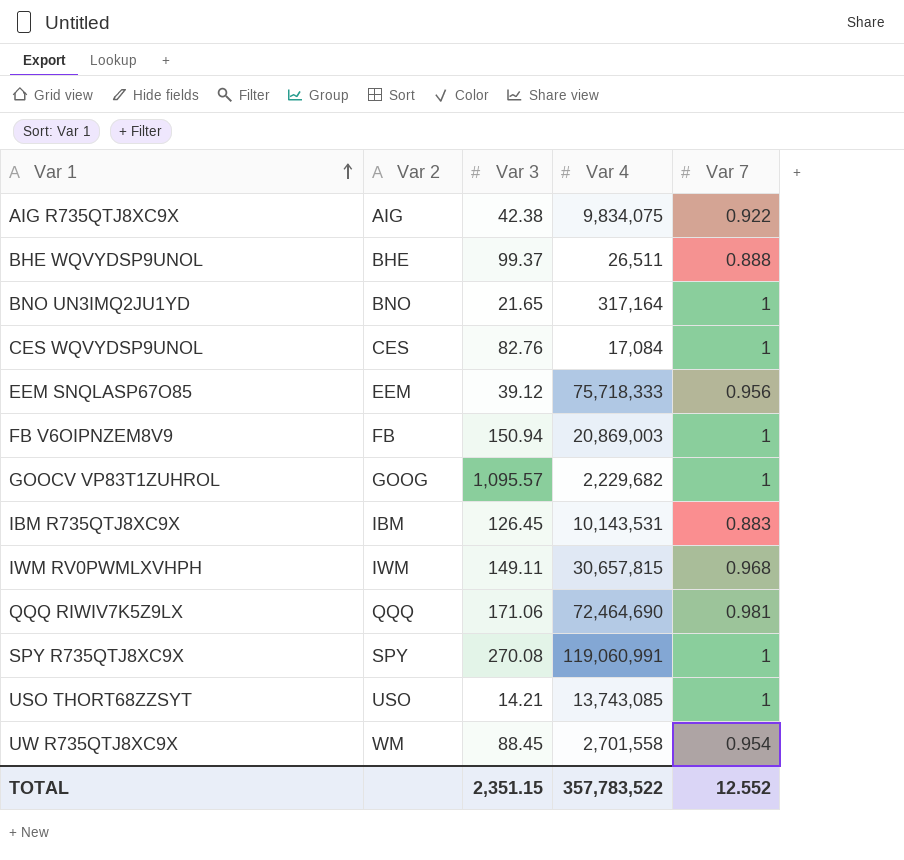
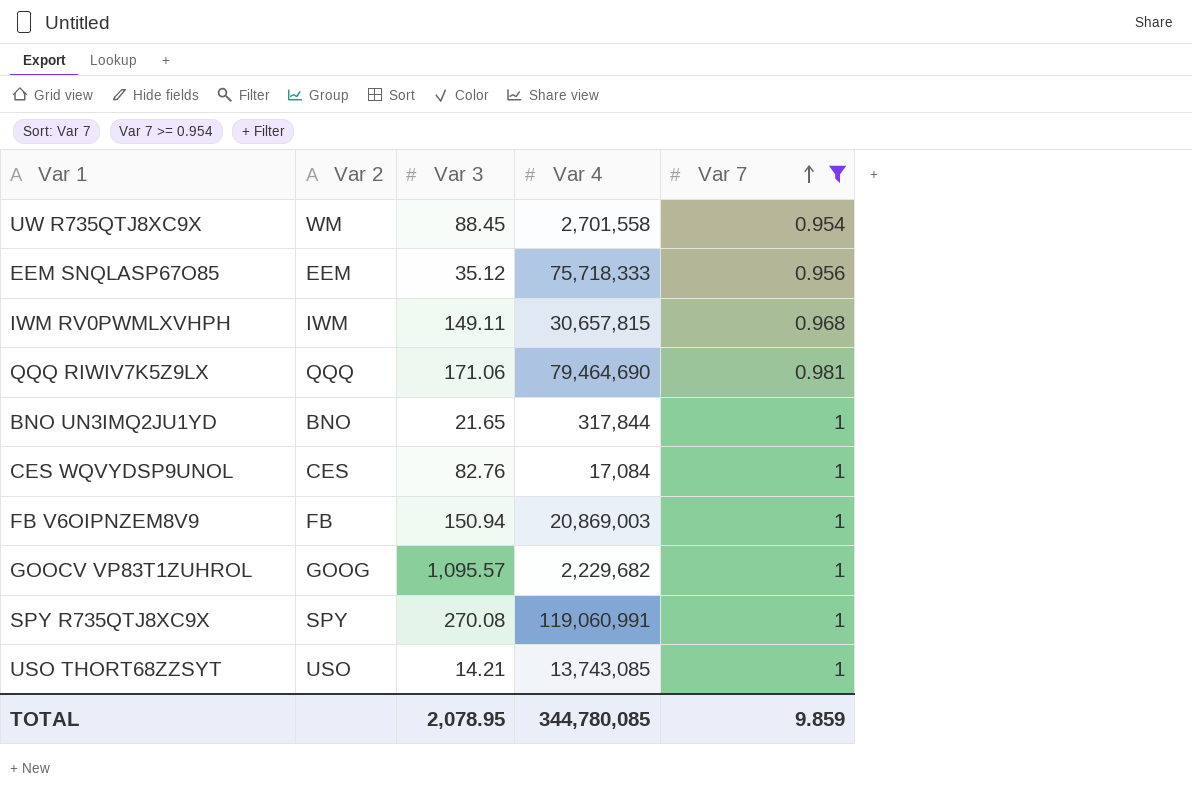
filter: none -> Var 7 >= 0.954
row order: Var 1 ascending -> Var 7 ascending
EEM SNQLASP67O85 | Var 3: 39.12 -> 35.12
QQQ RIWIV7K5Z9LX | Var 4: 72,464,690 -> 79,464,690
BNO UN3IMQ2JU1YD | Var 4: 317,164 -> 317,844
TOTAL | Var 3: 2,351.15 -> 2,078.95
TOTAL | Var 4: 357,783,522 -> 344,780,085
TOTAL | Var 7: 12.552 -> 9.859

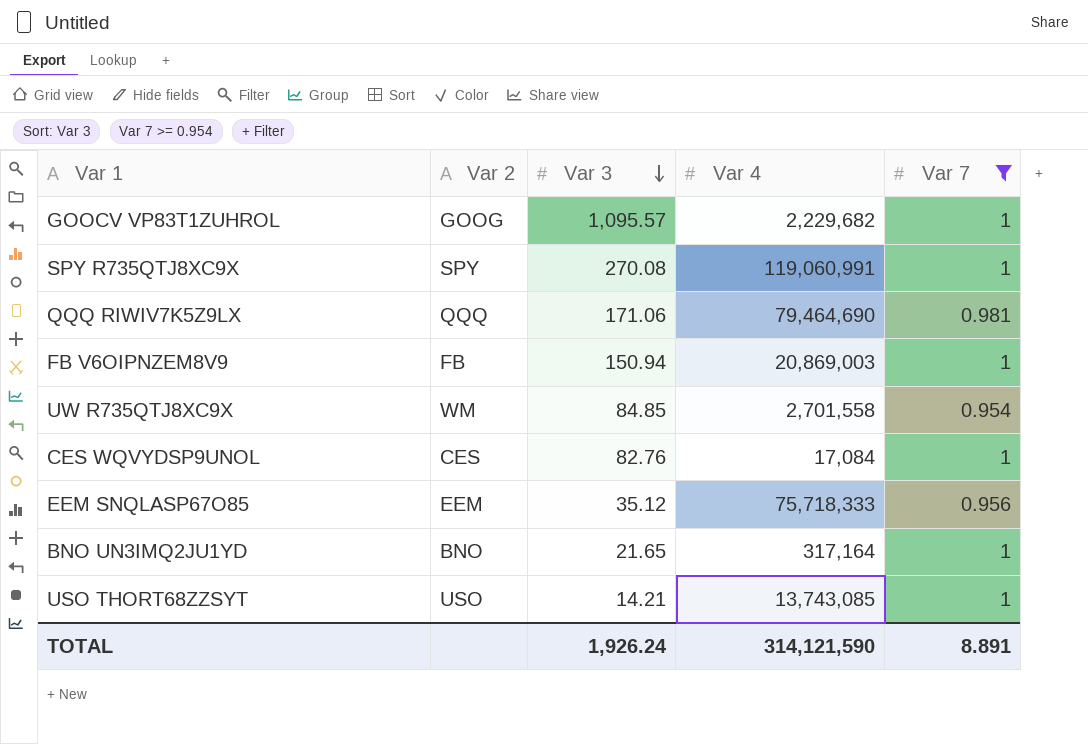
row order: Var 7 ascending -> Var 3 descending
row IWM RV0PWMLXVHPH: IWM | 149.11 | 30,657,815 | 0.968 -> none
UW R735QTJ8XC9X | Var 3: 88.45 -> 84.85
BNO UN3IMQ2JU1YD | Var 4: 317,844 -> 317,164
TOTAL | Var 3: 2,078.95 -> 1,926.24
TOTAL | Var 4: 344,780,085 -> 314,121,590
TOTAL | Var 7: 9.859 -> 8.891

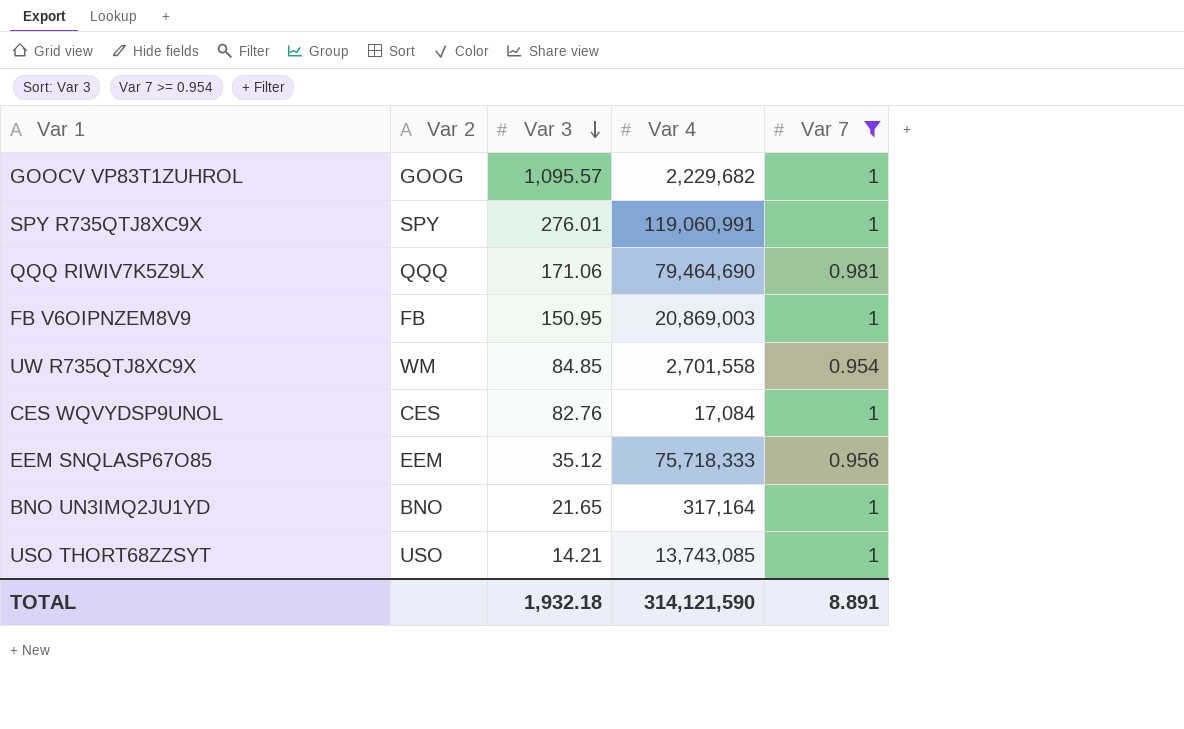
SPY R735QTJ8XC9X | Var 3: 270.08 -> 276.01
FB V6OIPNZEM8V9 | Var 3: 150.94 -> 150.95
TOTAL | Var 3: 1,926.24 -> 1,932.18

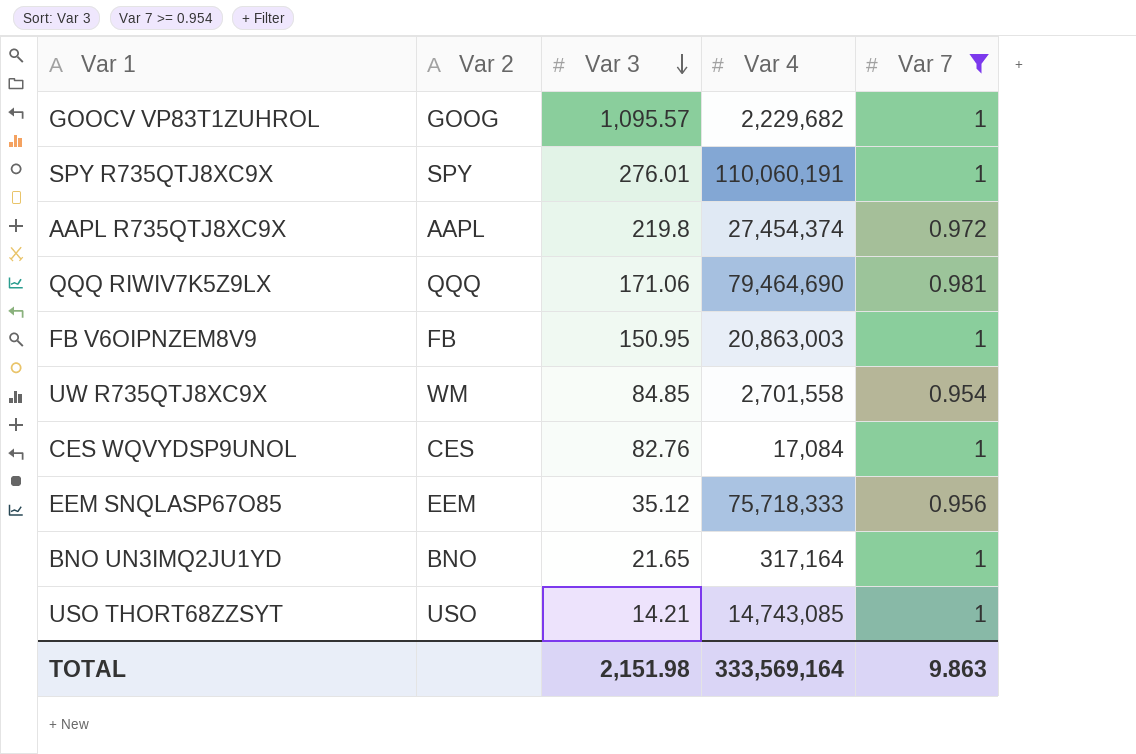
SPY R735QTJ8XC9X | Var 4: 119,060,991 -> 110,060,191
row AAPL R735QTJ8XC9X: none -> AAPL | 219.8 | 27,454,374 | 0.972
FB V6OIPNZEM8V9 | Var 4: 20,869,003 -> 20,863,003
USO THORT68ZZSYT | Var 4: 13,743,085 -> 14,743,085
TOTAL | Var 3: 1,932.18 -> 2,151.98
TOTAL | Var 4: 314,121,590 -> 333,569,164
TOTAL | Var 7: 8.891 -> 9.863

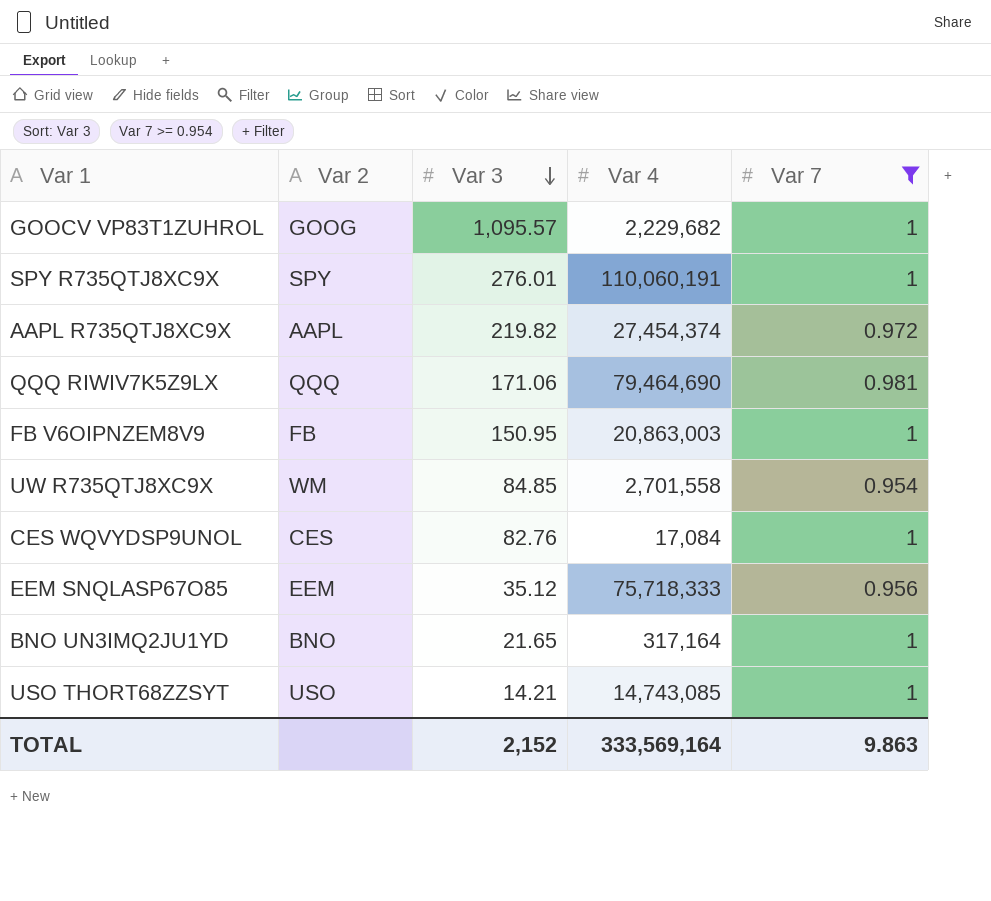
AAPL R735QTJ8XC9X | Var 3: 219.8 -> 219.82
TOTAL | Var 3: 2,151.98 -> 2,152

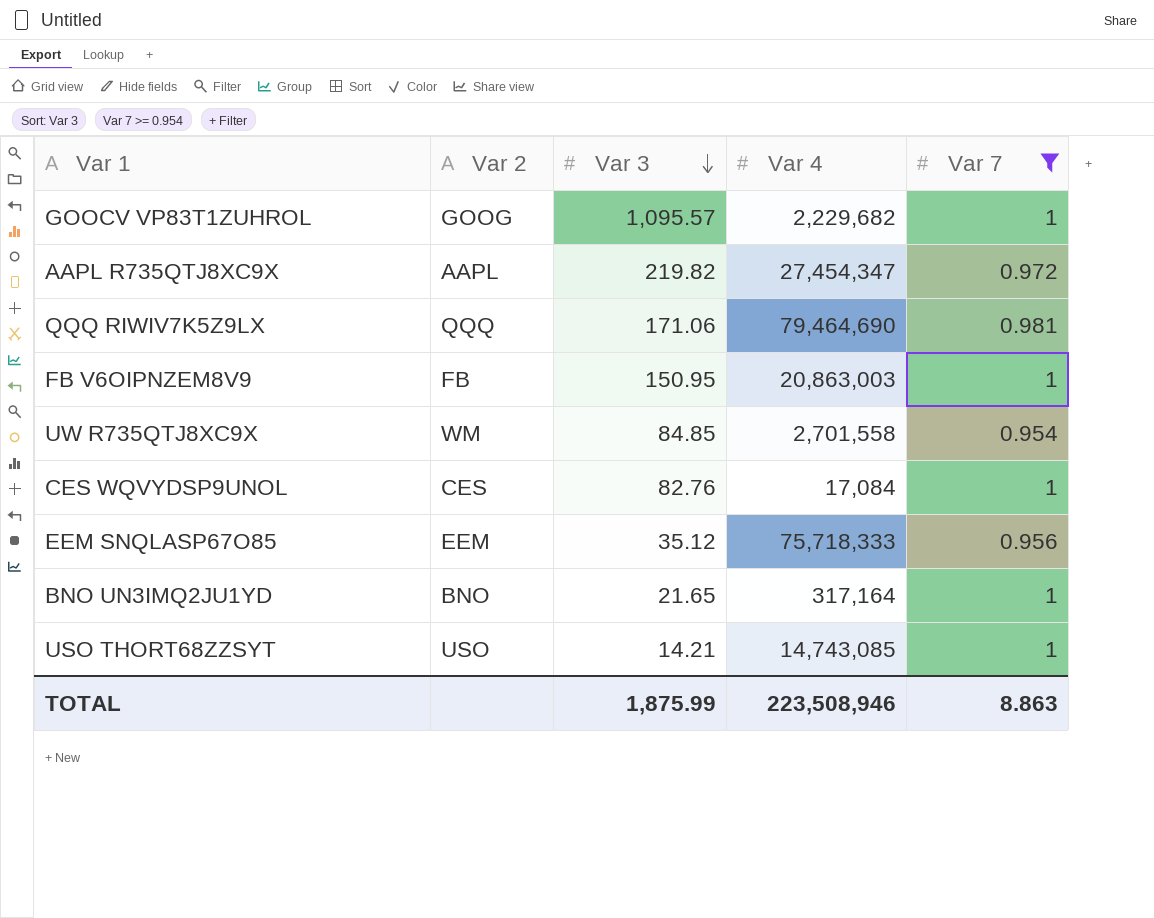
row SPY R735QTJ8XC9X: SPY | 276.01 | 110,060,191 | 1 -> none
AAPL R735QTJ8XC9X | Var 4: 27,454,374 -> 27,454,347
TOTAL | Var 3: 2,152 -> 1,875.99
TOTAL | Var 4: 333,569,164 -> 223,508,946
TOTAL | Var 7: 9.863 -> 8.863

